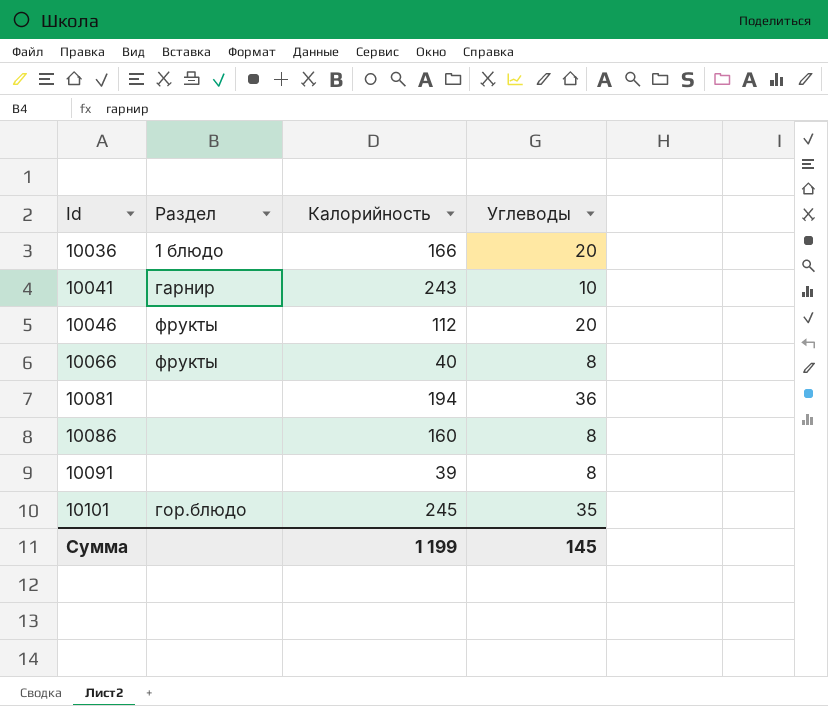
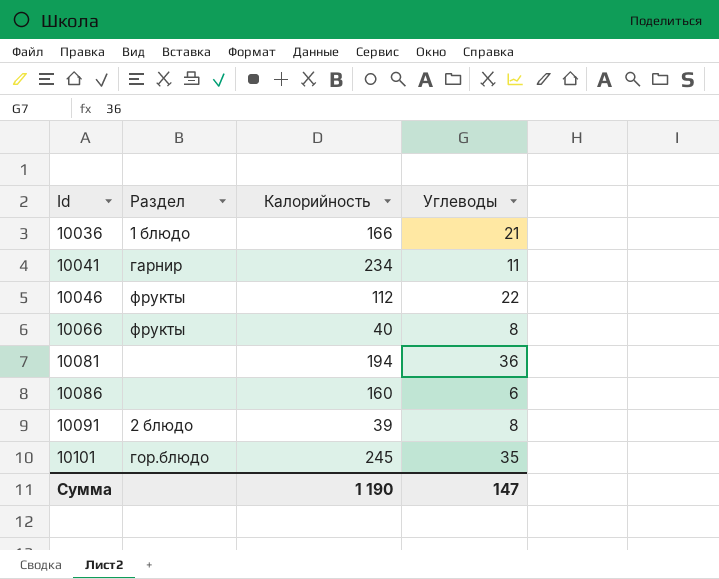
10036 | Углеводы: 20 -> 21
10041 | Калорийность: 243 -> 234
10041 | Углеводы: 10 -> 11
10046 | Углеводы: 20 -> 22
10086 | Углеводы: 8 -> 6
10091 | Раздел: none -> 2 блюдо
Сумма | Калорийность: 1 199 -> 1 190
Сумма | Углеводы: 145 -> 147

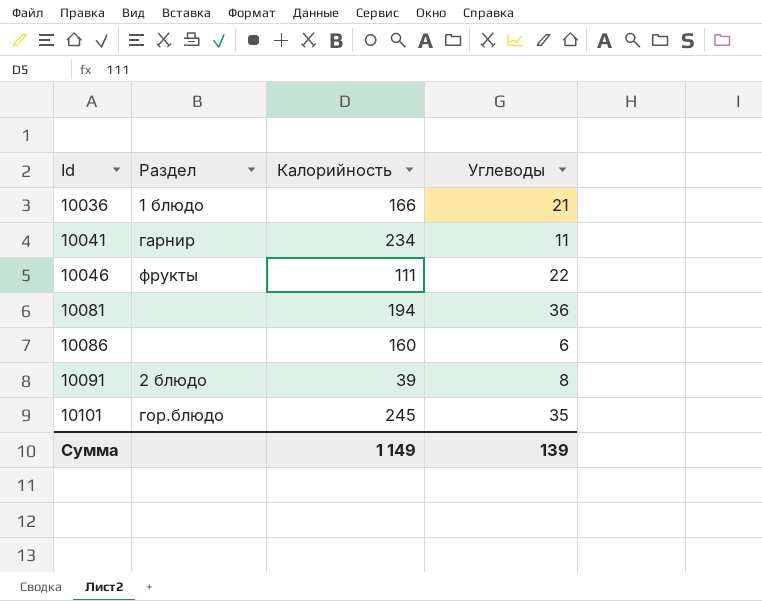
row 10066: фрукты | 40 | 8 -> none
10046 | Калорийность: 112 -> 111
Сумма | Калорийность: 1 190 -> 1 149
Сумма | Углеводы: 147 -> 139

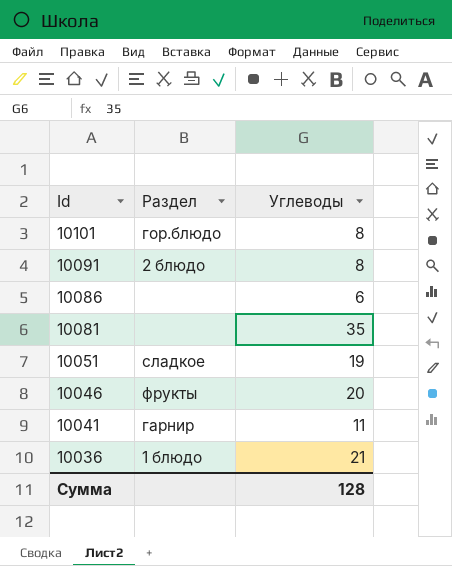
row order: Id ascending -> Id descending
column Калорийность | position: 3 -> none
10101 | Углеводы: 35 -> 8
10081 | Углеводы: 36 -> 35
row 10051: none -> сладкое | 19
10046 | Углеводы: 22 -> 20
Сумма | Углеводы: 139 -> 128

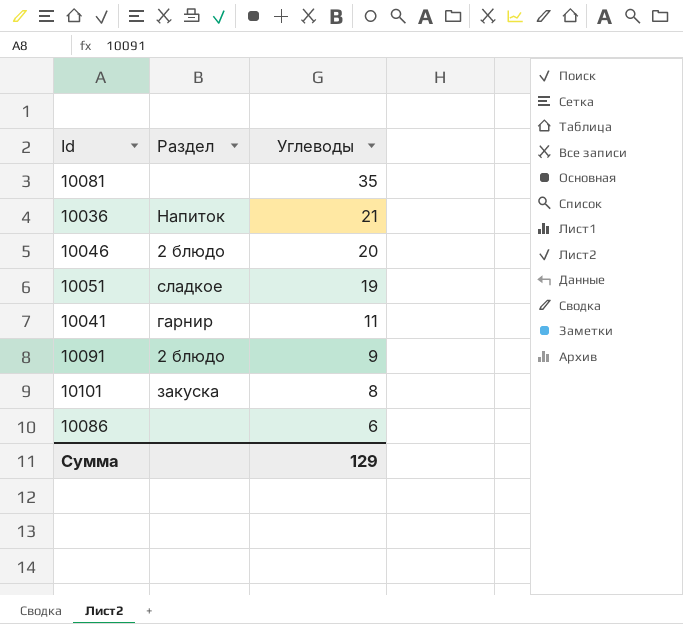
row order: Id descending -> Углеводы descending
10036 | Раздел: 1 блюдо -> Напиток
10046 | Раздел: фрукты -> 2 блюдо
10091 | Углеводы: 8 -> 9
10101 | Раздел: гор.блюдо -> закуска
Сумма | Углеводы: 128 -> 129

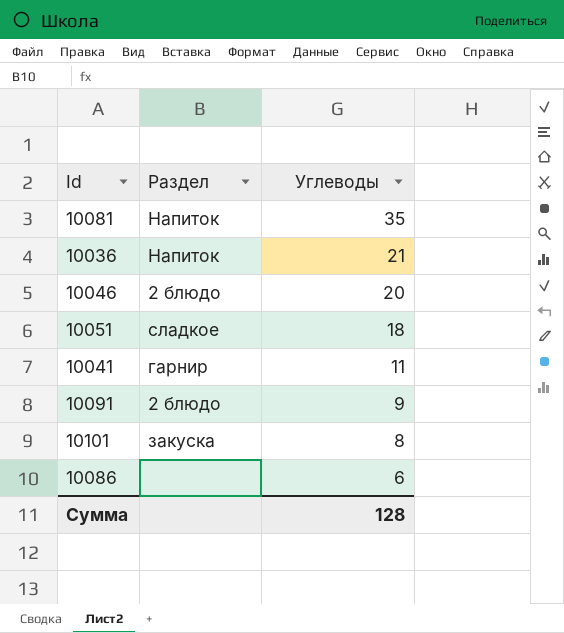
10081 | Раздел: none -> Напиток
10051 | Углеводы: 19 -> 18
Сумма | Углеводы: 129 -> 128

